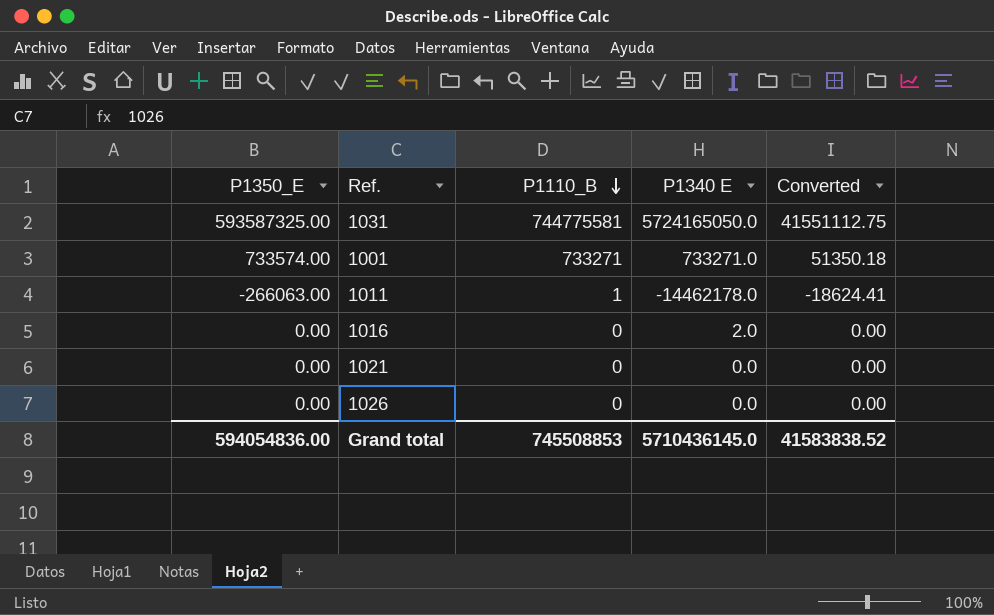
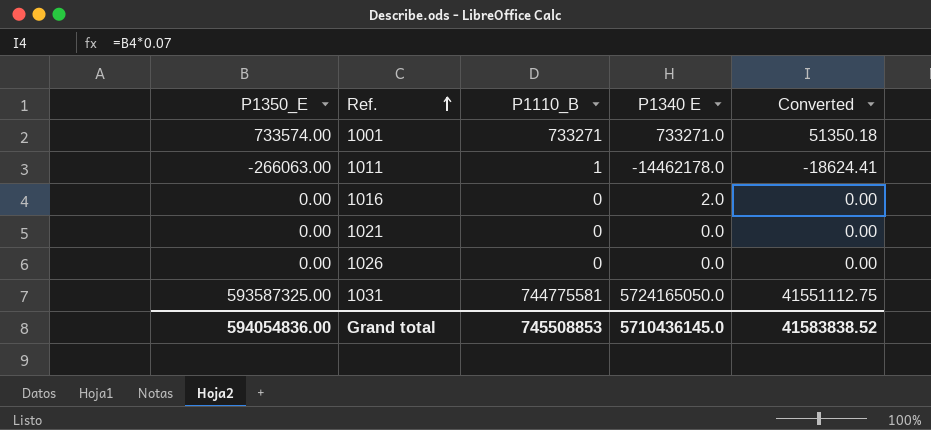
row order: P1110_B descending -> Ref. ascending

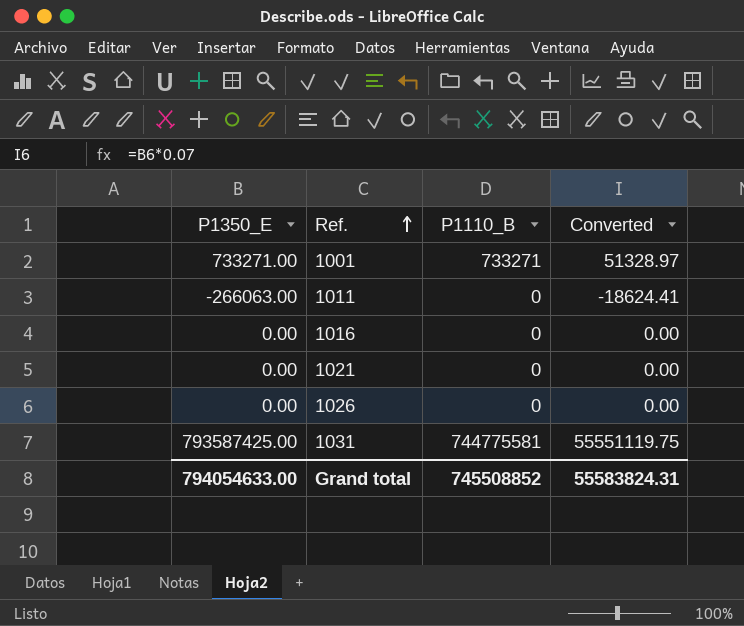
column P1340 E | position: 4 -> none
1001 | P1350_E: 733574.00 -> 733271.00
1001 | Converted: 51350.18 -> 51328.97
1011 | P1110_B: 1 -> 0
1031 | P1350_E: 593587325.00 -> 793587425.00
1031 | Converted: 41551112.75 -> 55551119.75
Grand total | P1350_E: 594054836.00 -> 794054633.00
Grand total | P1110_B: 745508853 -> 745508852
Grand total | Converted: 41583838.52 -> 55583824.31

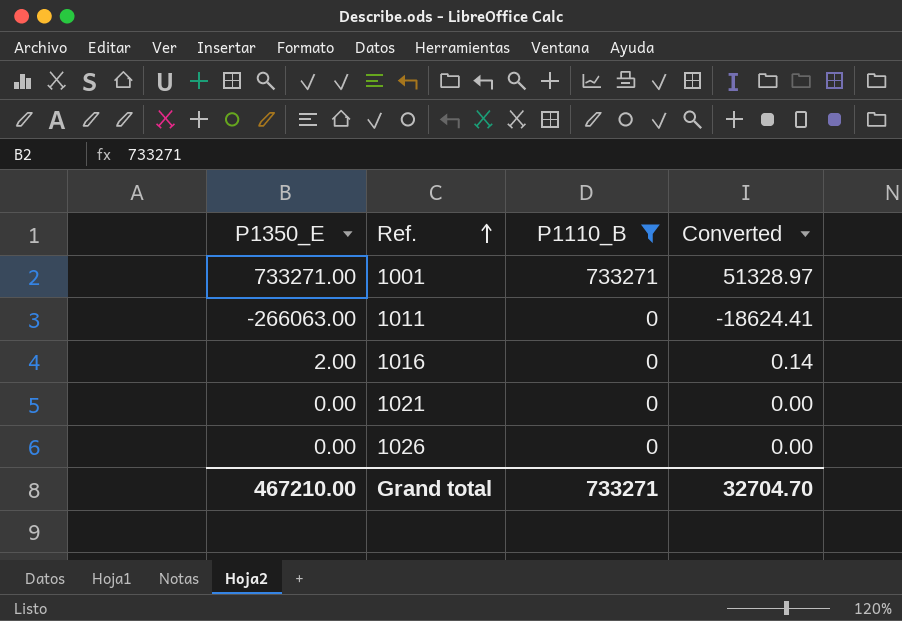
filter: none -> P1110_B != 744775581
1016 | P1350_E: 0.00 -> 2.00
1016 | Converted: 0.00 -> 0.14
Grand total | P1350_E: 794054633.00 -> 467210.00
Grand total | P1110_B: 745508852 -> 733271
Grand total | Converted: 55583824.31 -> 32704.70

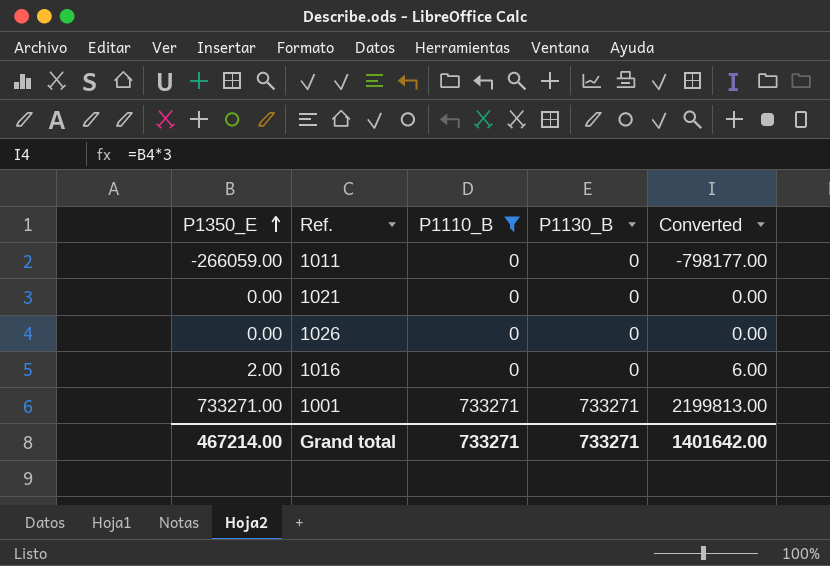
row order: Ref. ascending -> P1350_E ascending
column P1130_B | position: none -> 4
column Converted | formula: [P1350_E] * 0.07 -> [P1350_E] * 3
1011 | P1350_E: -266063.00 -> -266059.00
Grand total | P1350_E: 467210.00 -> 467214.00
Grand total | Converted: 32704.70 -> 1401642.00

